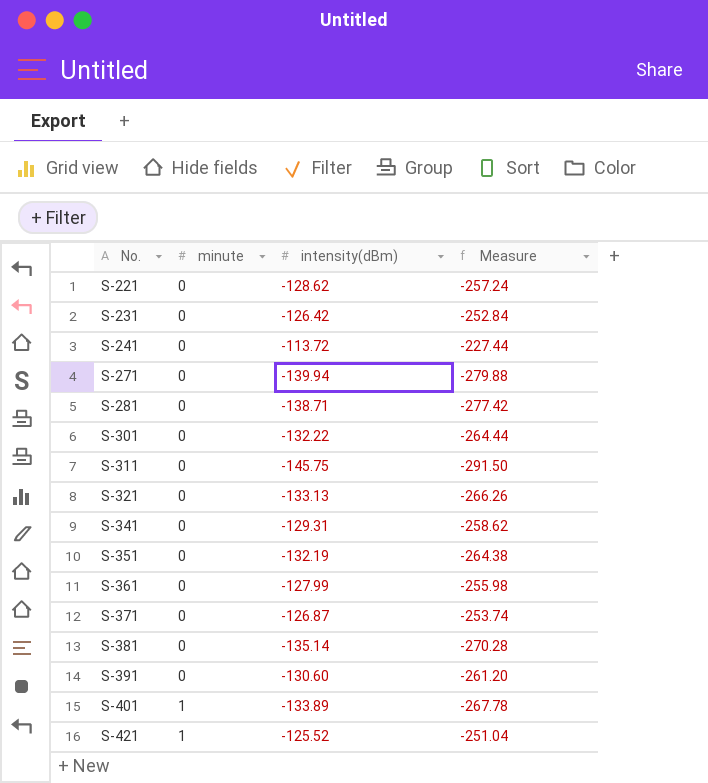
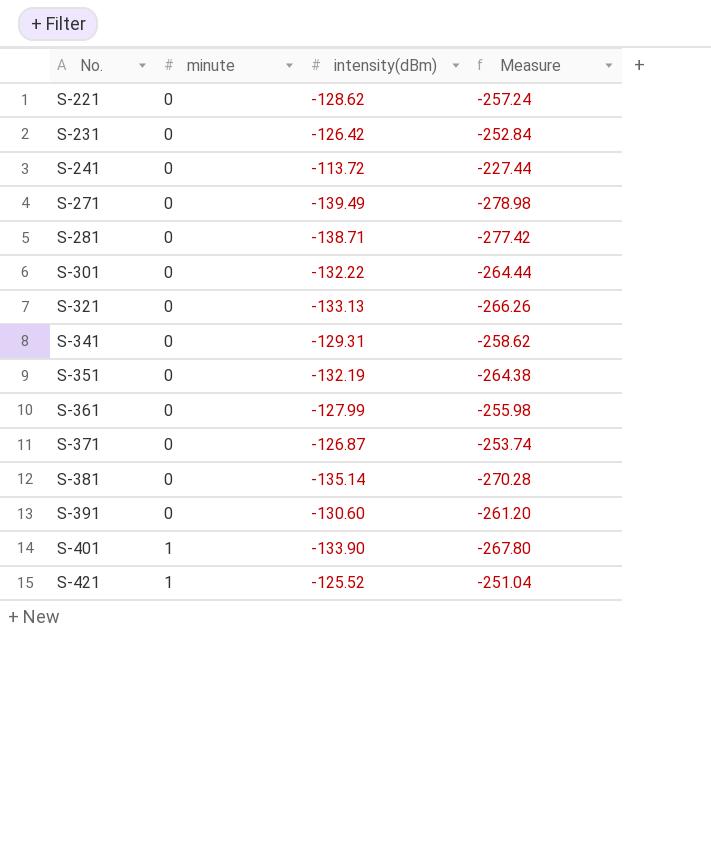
row S-311: 0 | -145.75 | -291.50 -> none
S-271 | intensity(dBm): -139.94 -> -139.49
S-271 | Measure: -279.88 -> -278.98
S-401 | intensity(dBm): -133.89 -> -133.90
S-401 | Measure: -267.78 -> -267.80

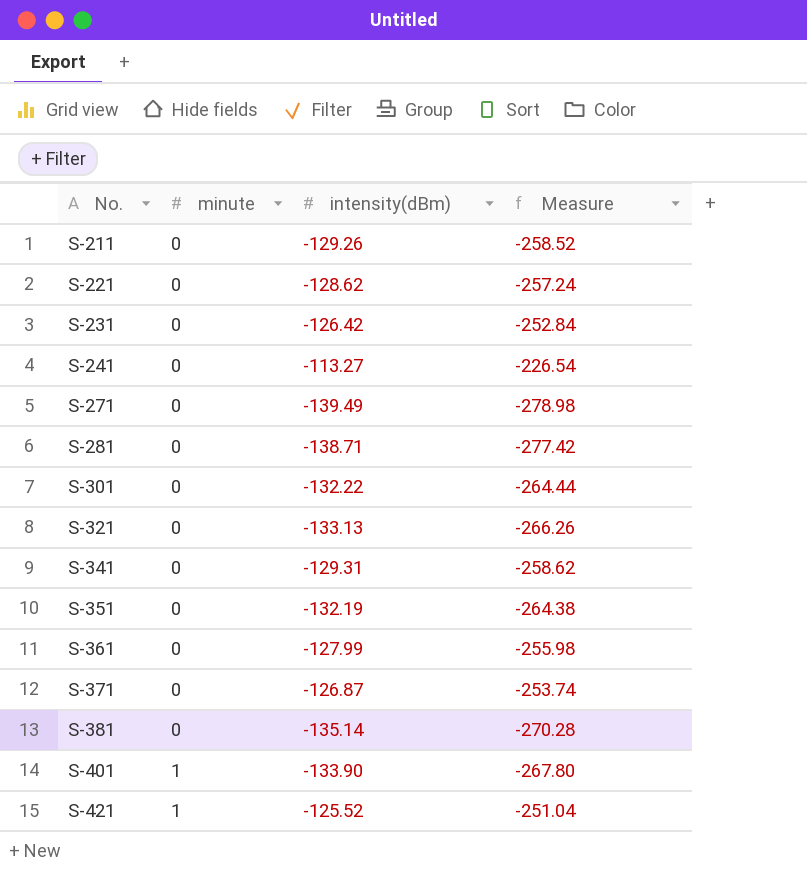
row S-391: 0 | -130.60 | -261.20 -> none
row S-211: none -> 0 | -129.26 | -258.52
S-241 | intensity(dBm): -113.72 -> -113.27
S-241 | Measure: -227.44 -> -226.54

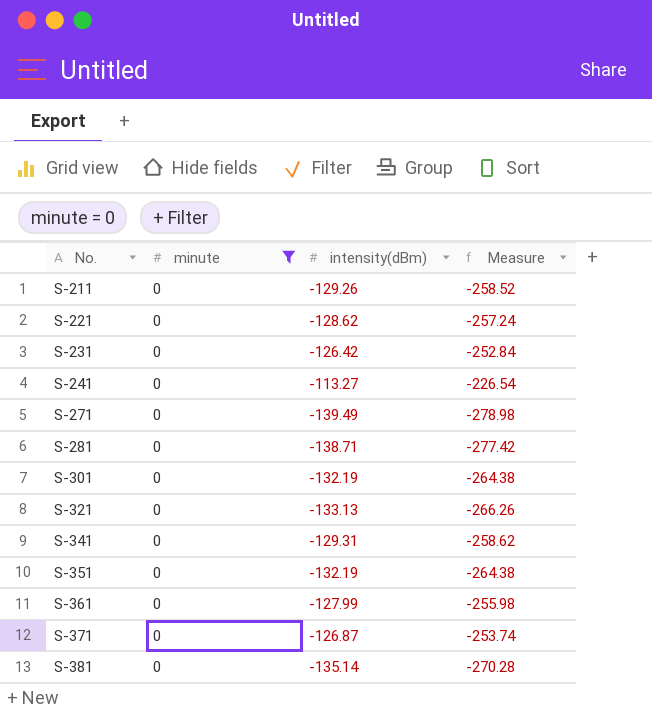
filter: none -> minute = 0
S-301 | intensity(dBm): -132.22 -> -132.19
S-301 | Measure: -264.44 -> -264.38

